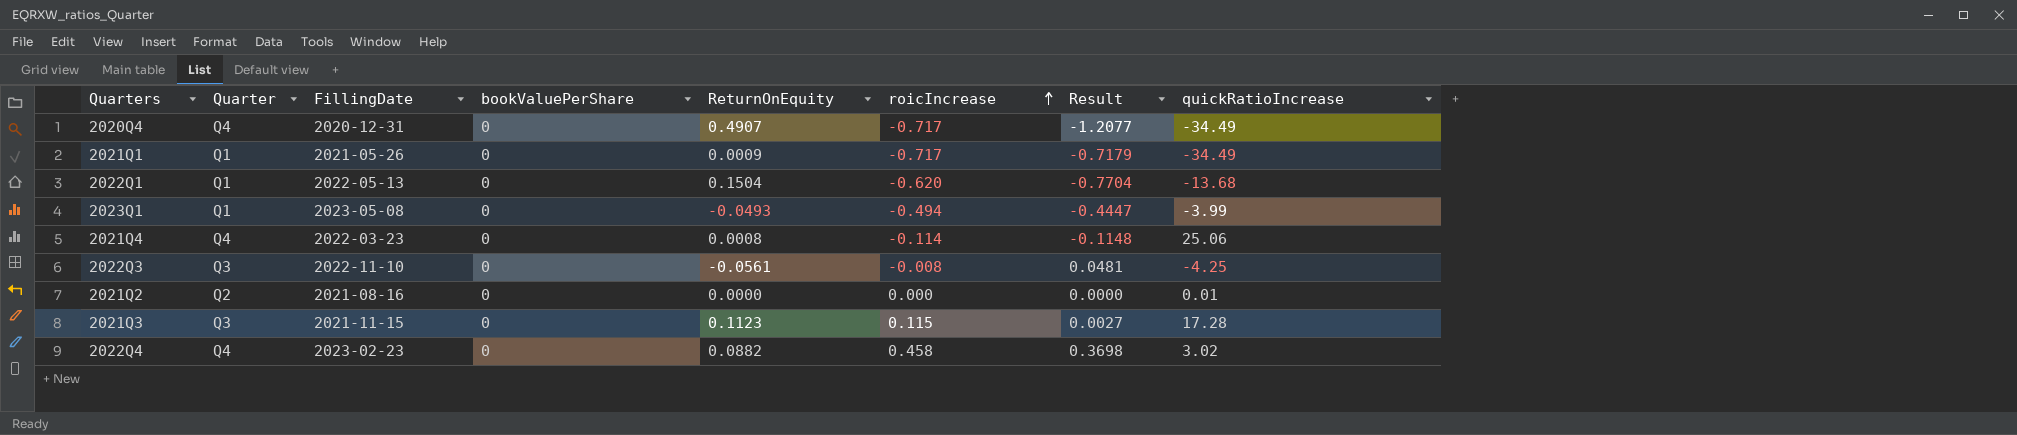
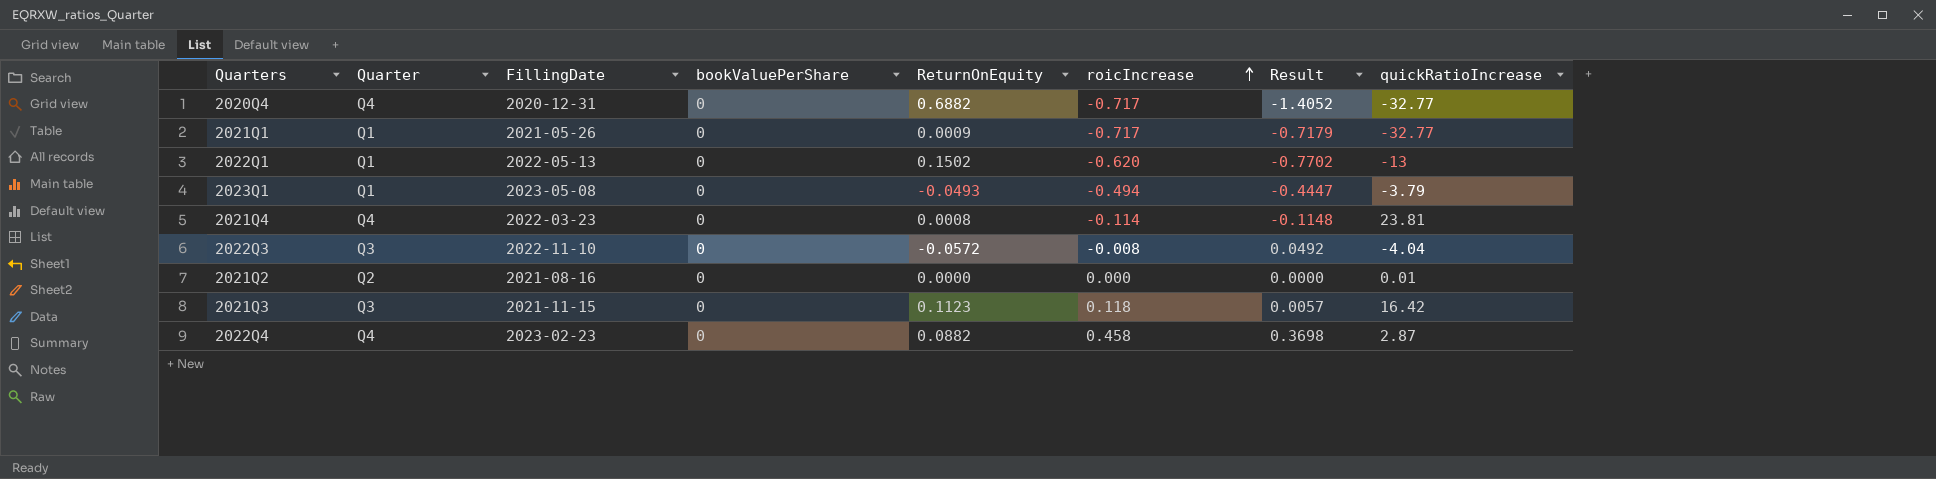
2020Q4 | ReturnOnEquity: 0.4907 -> 0.6882
2020Q4 | Result: -1.2077 -> -1.4052
2020Q4 | quickRatioIncrease: -34.49 -> -32.77
2021Q1 | quickRatioIncrease: -34.49 -> -32.77
2022Q1 | ReturnOnEquity: 0.1504 -> 0.1502
2022Q1 | Result: -0.7704 -> -0.7702
2022Q1 | quickRatioIncrease: -13.68 -> -13
2023Q1 | quickRatioIncrease: -3.99 -> -3.79
2021Q4 | quickRatioIncrease: 25.06 -> 23.81
2022Q3 | ReturnOnEquity: -0.0561 -> -0.0572
2022Q3 | Result: 0.0481 -> 0.0492
2022Q3 | quickRatioIncrease: -4.25 -> -4.04
2021Q3 | roicIncrease: 0.115 -> 0.118
2021Q3 | Result: 0.0027 -> 0.0057
2021Q3 | quickRatioIncrease: 17.28 -> 16.42
2022Q4 | quickRatioIncrease: 3.02 -> 2.87

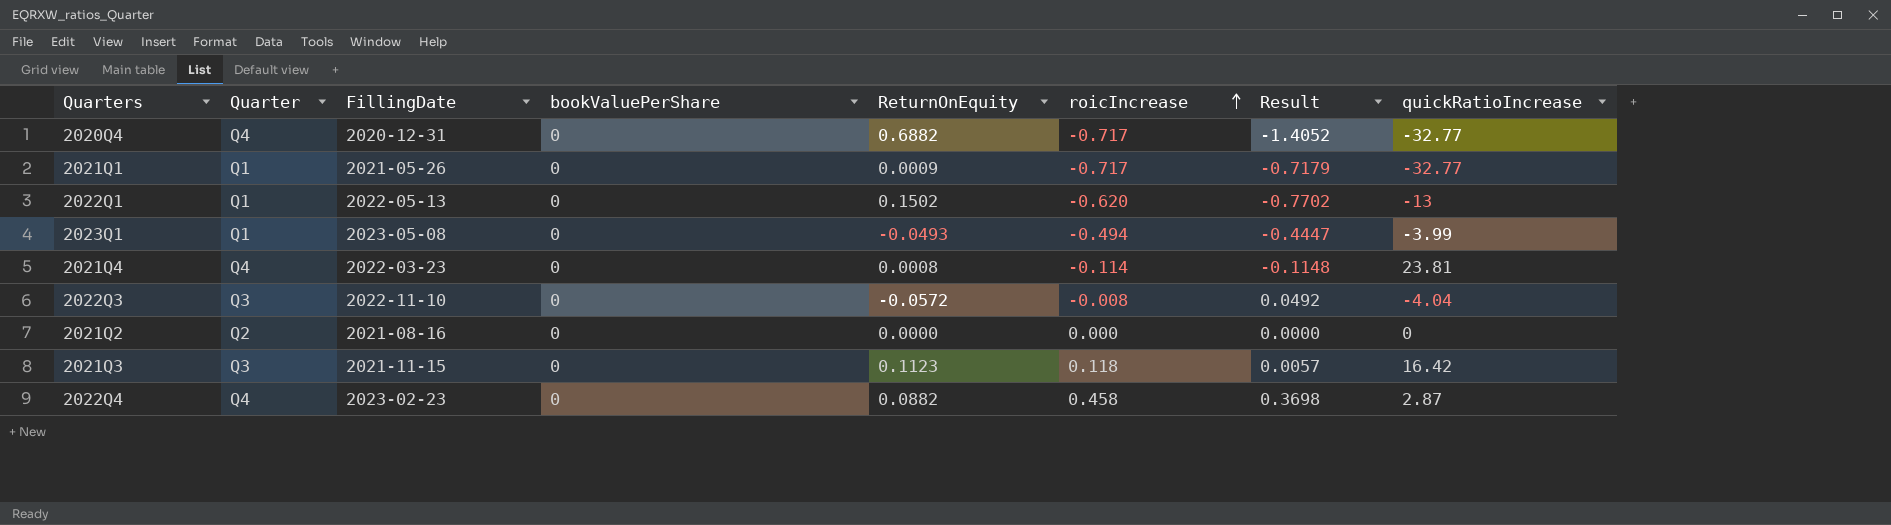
2023Q1 | quickRatioIncrease: -3.79 -> -3.99
2021Q2 | quickRatioIncrease: 0.01 -> 0

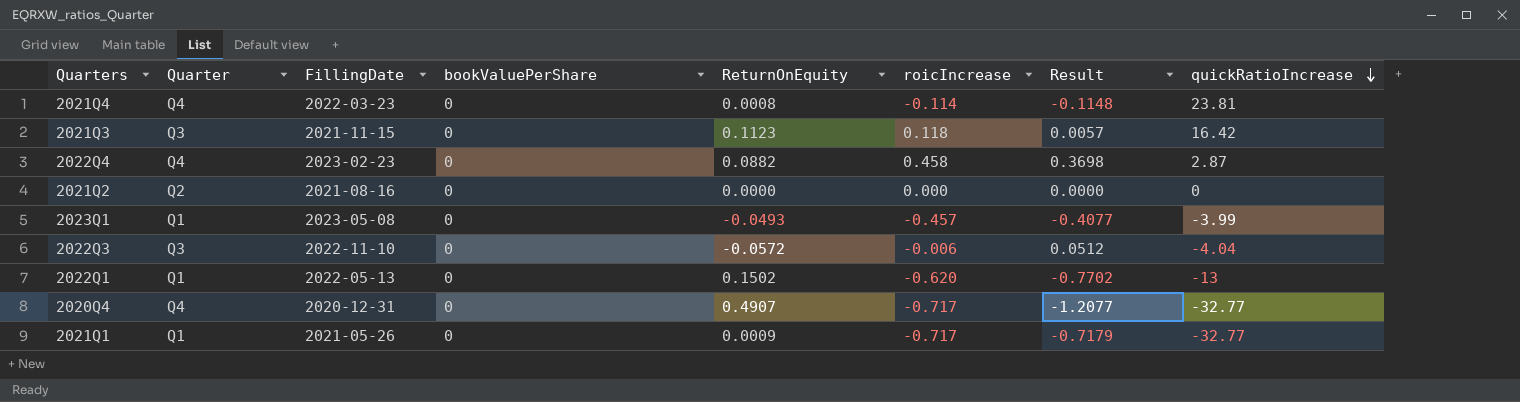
row order: roicIncrease ascending -> quickRatioIncrease descending
2023Q1 | roicIncrease: -0.494 -> -0.457
2023Q1 | Result: -0.4447 -> -0.4077
2022Q3 | roicIncrease: -0.008 -> -0.006
2022Q3 | Result: 0.0492 -> 0.0512
2020Q4 | ReturnOnEquity: 0.6882 -> 0.4907
2020Q4 | Result: -1.4052 -> -1.2077

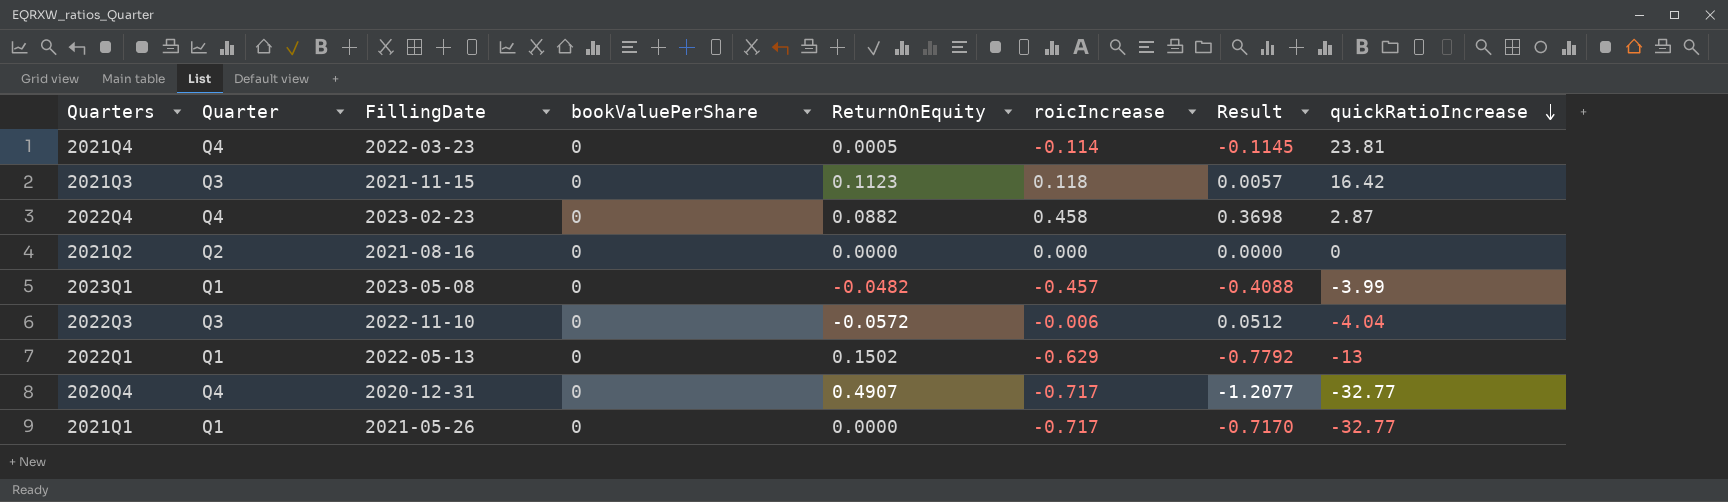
2021Q4 | ReturnOnEquity: 0.0008 -> 0.0005
2021Q4 | Result: -0.1148 -> -0.1145
2023Q1 | ReturnOnEquity: -0.0493 -> -0.0482
2023Q1 | Result: -0.4077 -> -0.4088
2022Q1 | roicIncrease: -0.620 -> -0.629
2022Q1 | Result: -0.7702 -> -0.7792
2021Q1 | ReturnOnEquity: 0.0009 -> 0.0000
2021Q1 | Result: -0.7179 -> -0.7170

